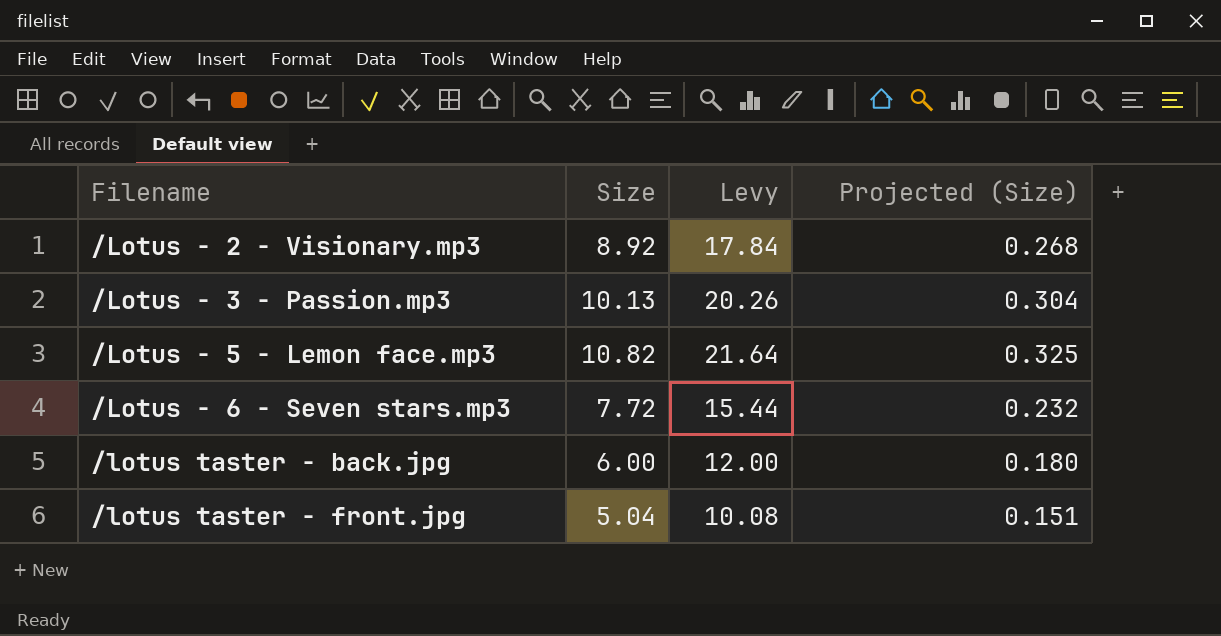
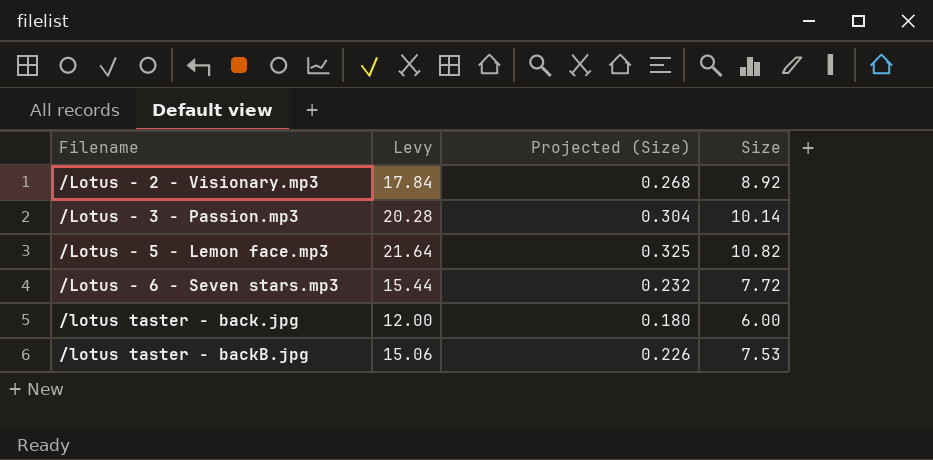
column Size | position: 2 -> 4
row /lotus taster - front.jpg: 5.04 | 10.08 | 0.151 -> none
/Lotus - 3 - Passion.mp3 | Levy: 20.26 -> 20.28
/Lotus - 3 - Passion.mp3 | Size: 10.13 -> 10.14
row /lotus taster - backB.jpg: none -> 15.06 | 0.226 | 7.53

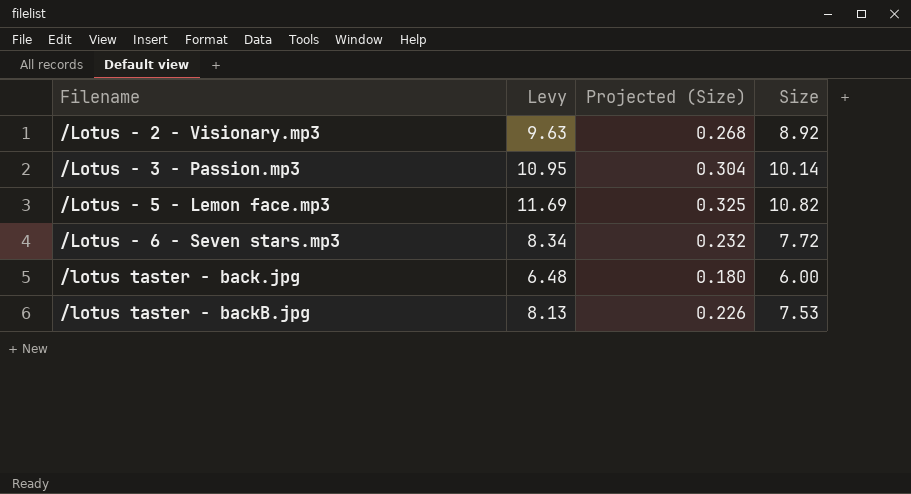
column Levy | formula: [Size] * 2 -> [Size] * 1.08

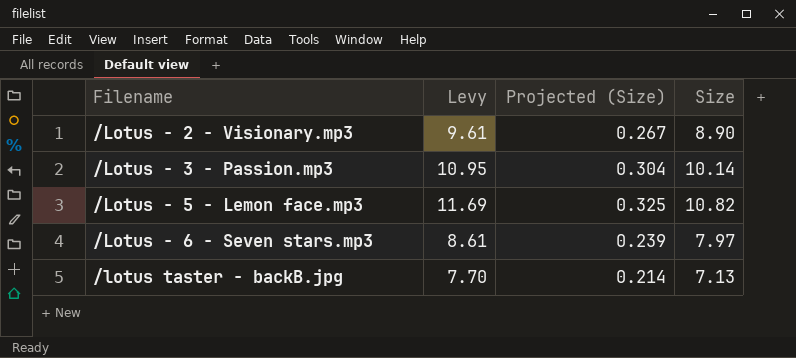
row /lotus taster - back.jpg: 6.48 | 0.180 | 6.00 -> none
/Lotus - 2 - Visionary.mp3 | Levy: 9.63 -> 9.61
/Lotus - 2 - Visionary.mp3 | Projected (Size): 0.268 -> 0.267
/Lotus - 2 - Visionary.mp3 | Size: 8.92 -> 8.90
/Lotus - 6 - Seven stars.mp3 | Levy: 8.34 -> 8.61
/Lotus - 6 - Seven stars.mp3 | Projected (Size): 0.232 -> 0.239
/Lotus - 6 - Seven stars.mp3 | Size: 7.72 -> 7.97
/lotus taster - backB.jpg | Levy: 8.13 -> 7.70
/lotus taster - backB.jpg | Projected (Size): 0.226 -> 0.214
/lotus taster - backB.jpg | Size: 7.53 -> 7.13

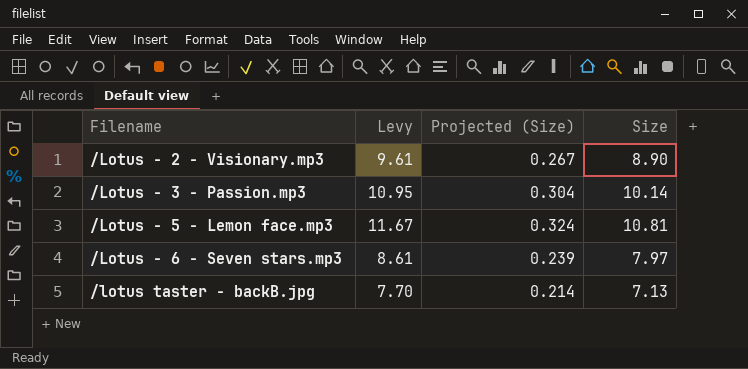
/Lotus - 5 - Lemon face.mp3 | Levy: 11.69 -> 11.67
/Lotus - 5 - Lemon face.mp3 | Projected (Size): 0.325 -> 0.324
/Lotus - 5 - Lemon face.mp3 | Size: 10.82 -> 10.81

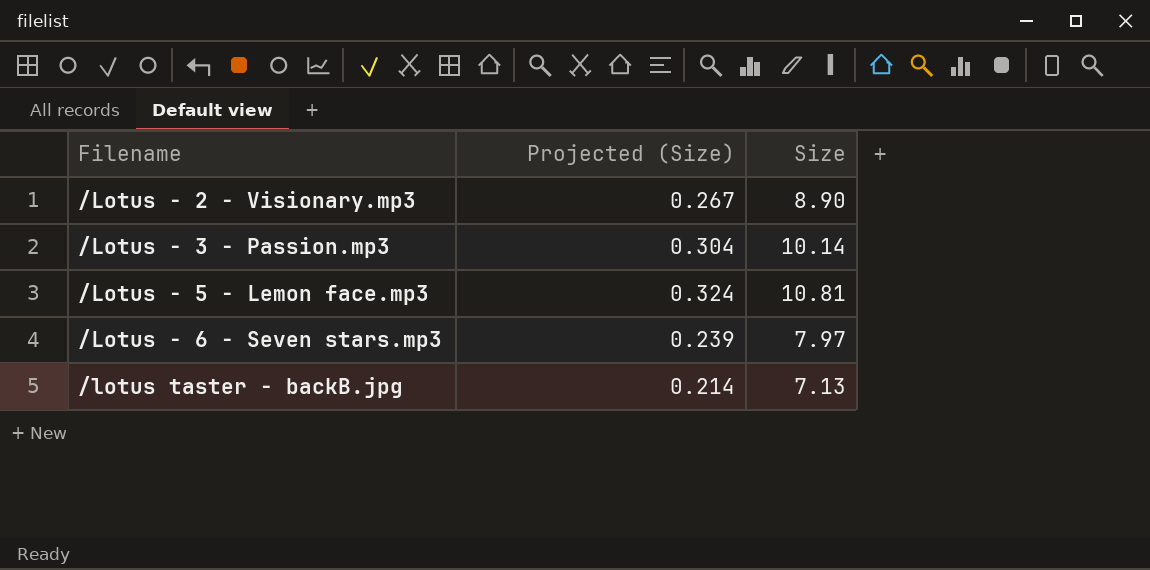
column Levy | formula: [Size] * 1.08 -> none

